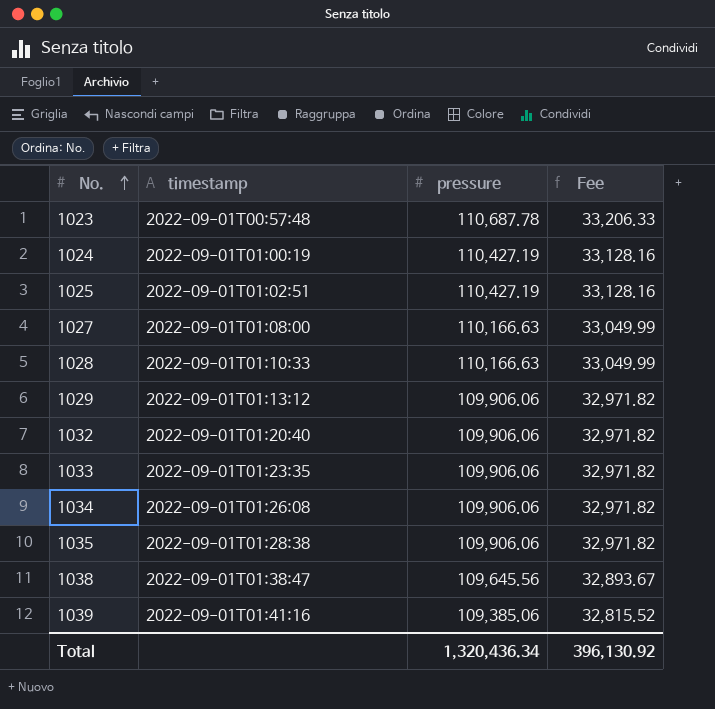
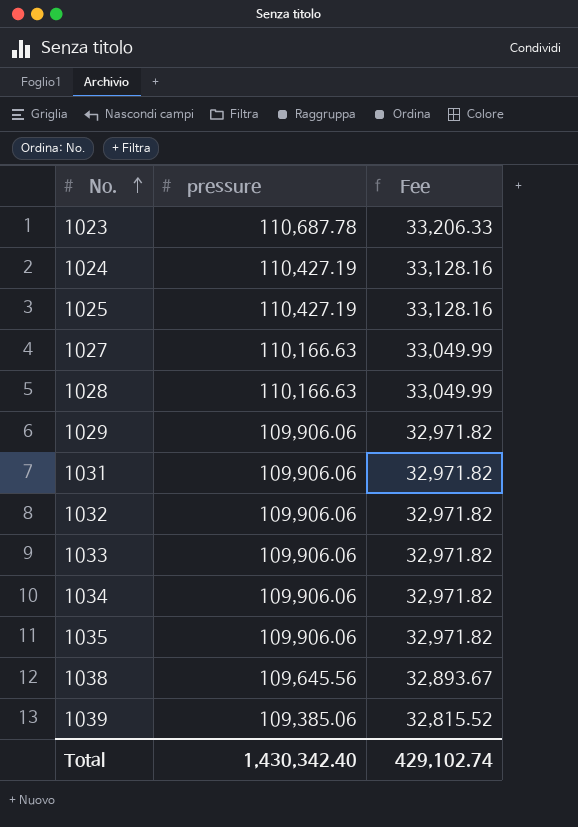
column timestamp | position: 2 -> none
row 1031: none -> 109,906.06 | 32,971.82
Total | pressure: 1,320,436.34 -> 1,430,342.40
Total | Fee: 396,130.92 -> 429,102.74

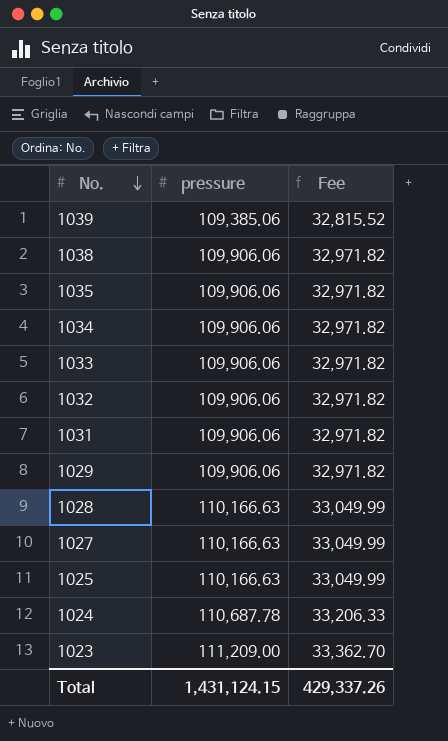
row order: No. ascending -> No. descending
1038 | pressure: 109,645.56 -> 109,906.06
1038 | Fee: 32,893.67 -> 32,971.82
1025 | pressure: 110,427.19 -> 110,166.63
1025 | Fee: 33,128.16 -> 33,049.99
1024 | pressure: 110,427.19 -> 110,687.78
1024 | Fee: 33,128.16 -> 33,206.33
1023 | pressure: 110,687.78 -> 111,209.00
1023 | Fee: 33,206.33 -> 33,362.70
Total | pressure: 1,430,342.40 -> 1,431,124.15
Total | Fee: 429,102.74 -> 429,337.26

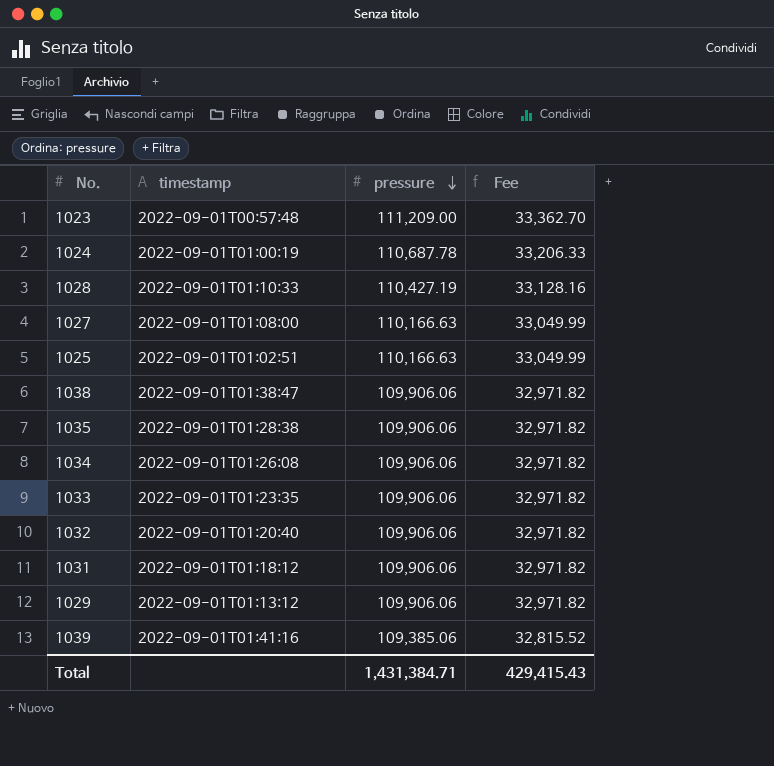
row order: No. descending -> pressure descending
column timestamp | position: none -> 2
1028 | pressure: 110,166.63 -> 110,427.19
1028 | Fee: 33,049.99 -> 33,128.16
Total | pressure: 1,431,124.15 -> 1,431,384.71
Total | Fee: 429,337.26 -> 429,415.43

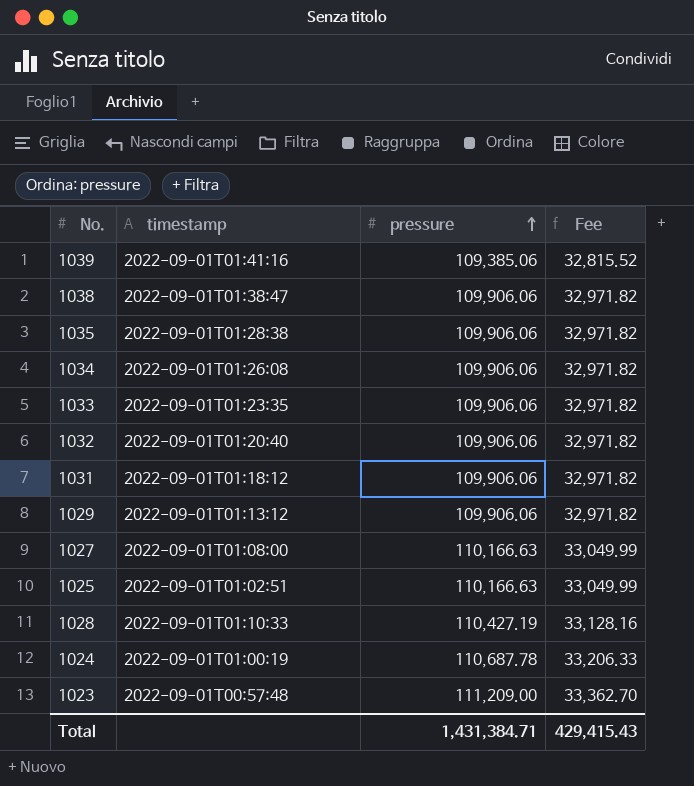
row order: pressure descending -> pressure ascending

